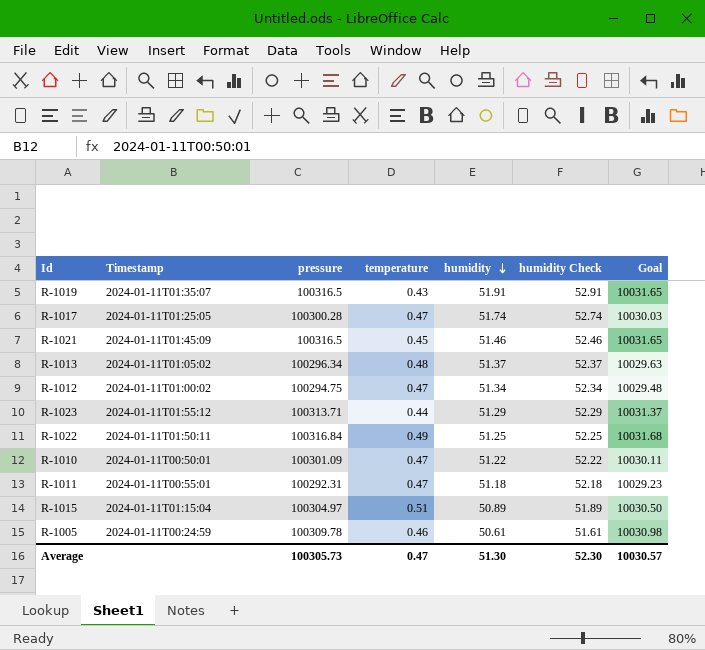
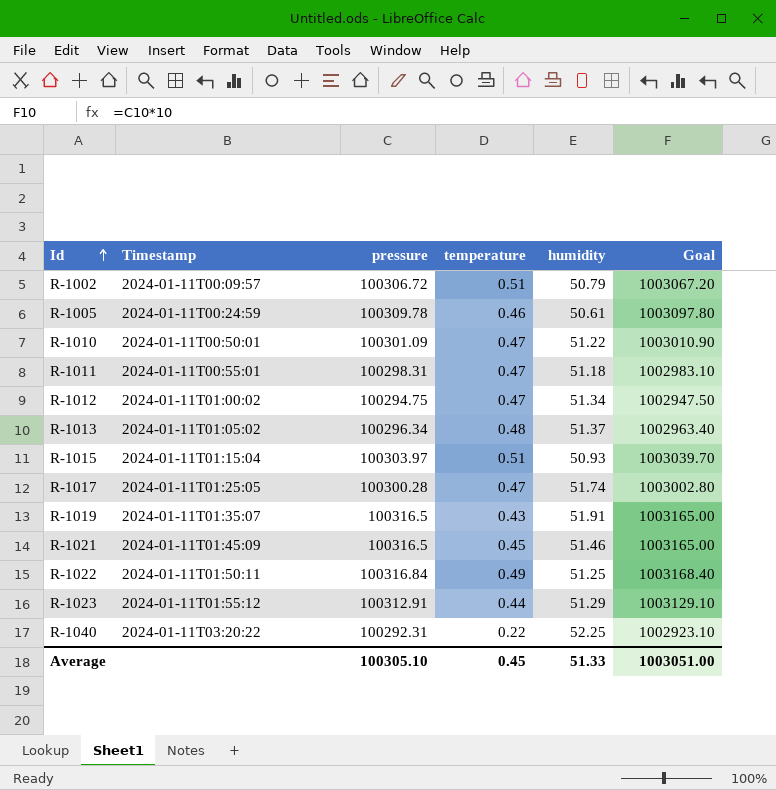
row order: humidity descending -> Id ascending
column humidity Check | formula: [humidity] + 1 -> none
column Goal | formula: [pressure] * 0.1 -> [pressure] * 10
row R-1002: none -> 2024-01-11T00:09:57 | 100306.72 | 0.51 | 50.79 | 1003067.20
R-1011 | pressure: 100292.31 -> 100298.31
R-1015 | pressure: 100304.97 -> 100303.97
R-1015 | humidity: 50.89 -> 50.93
R-1023 | pressure: 100313.71 -> 100312.91
row R-1040: none -> 2024-01-11T03:20:22 | 100292.31 | 0.22 | 52.25 | 1002923.10
Average | pressure: 100305.73 -> 100305.10
Average | temperature: 0.47 -> 0.45
Average | humidity: 51.30 -> 51.33
Average | Goal: 10030.57 -> 1003051.00

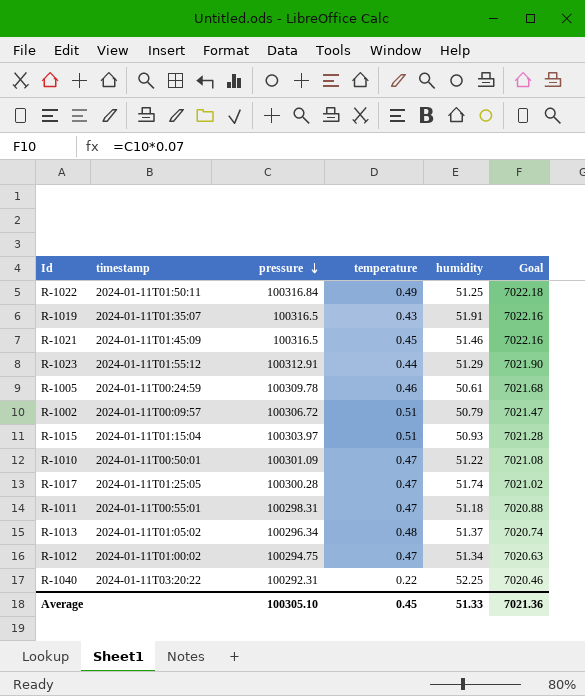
row order: Id ascending -> pressure descending
column name: Timestamp -> timestamp
column Goal | formula: [pressure] * 10 -> [pressure] * 0.07
Average | Goal: 1003051.00 -> 7021.36

